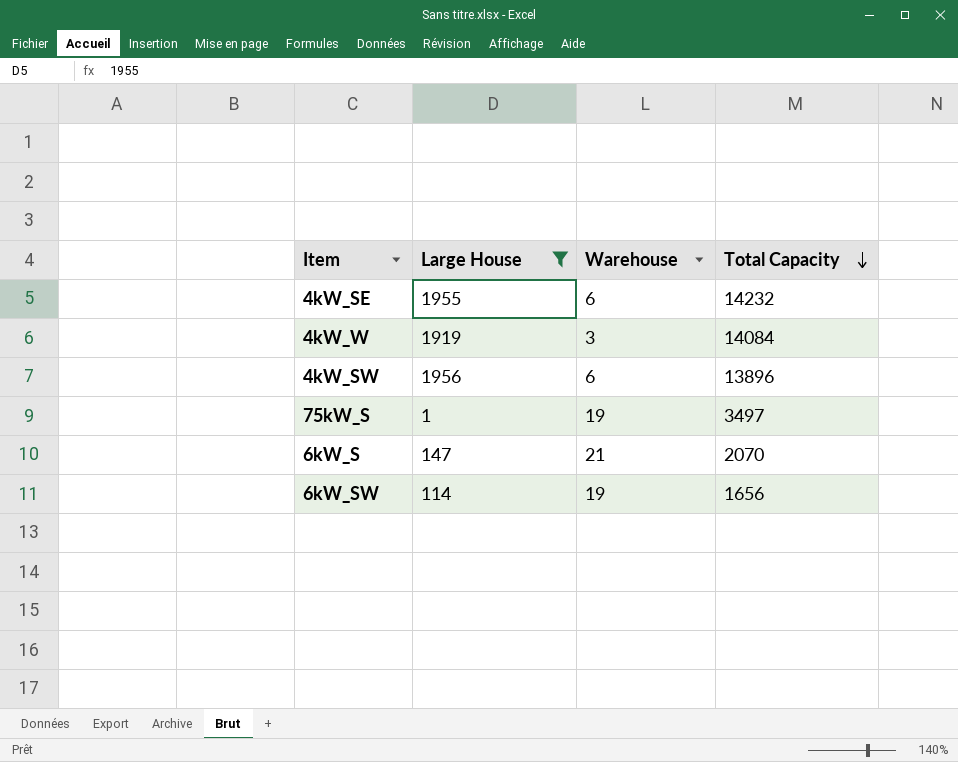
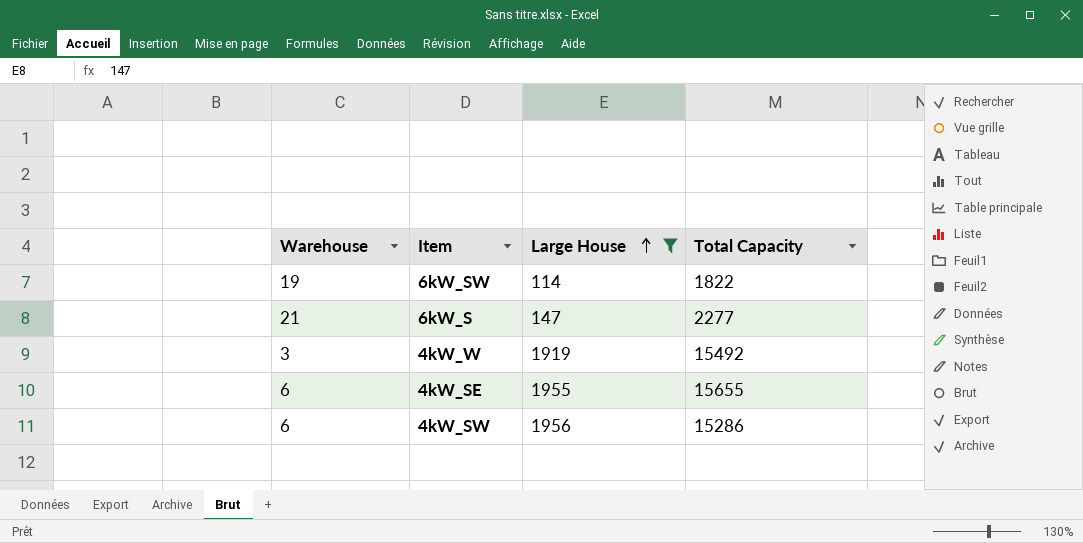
row order: Total Capacity descending -> Large House ascending
column Warehouse | position: 3 -> 1
row 75kW_S: 1 | 19 | 3497 -> none
6kW_SW | Total Capacity: 1656 -> 1822
6kW_S | Total Capacity: 2070 -> 2277
4kW_W | Total Capacity: 14084 -> 15492
4kW_SE | Total Capacity: 14232 -> 15655
4kW_SW | Total Capacity: 13896 -> 15286

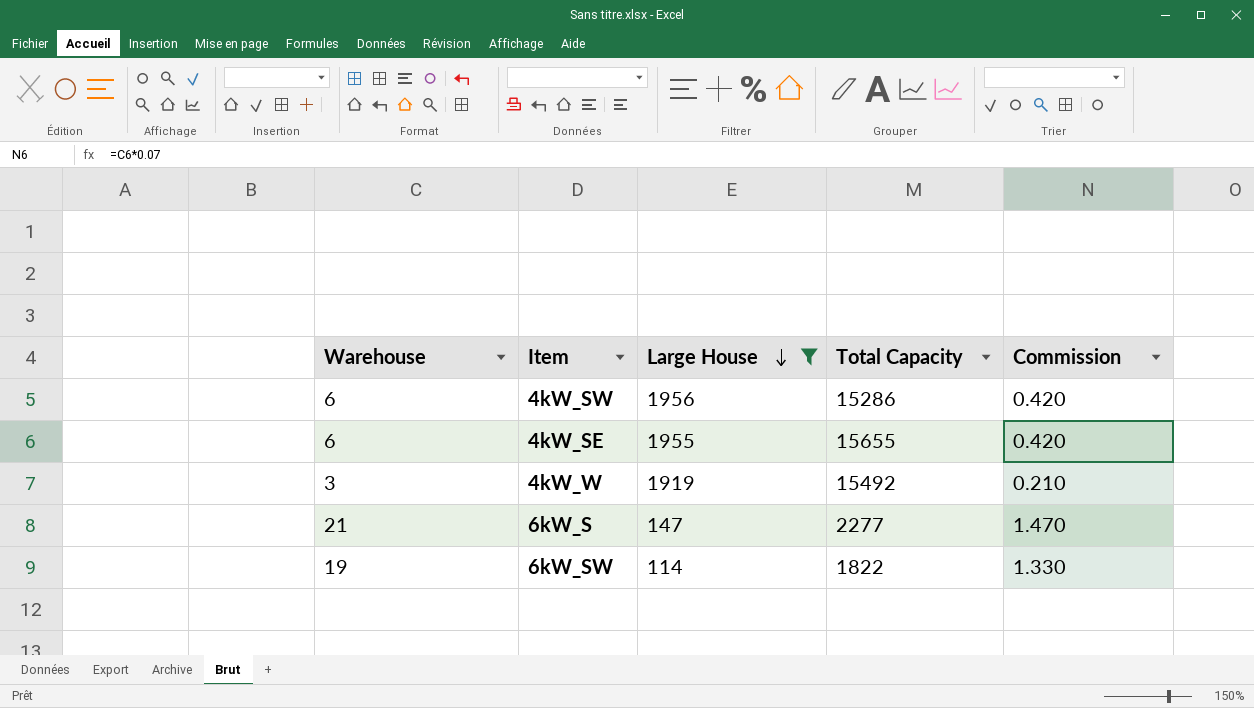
row order: Large House ascending -> Large House descending
column Commission | formula: none -> [Warehouse] * 0.07

